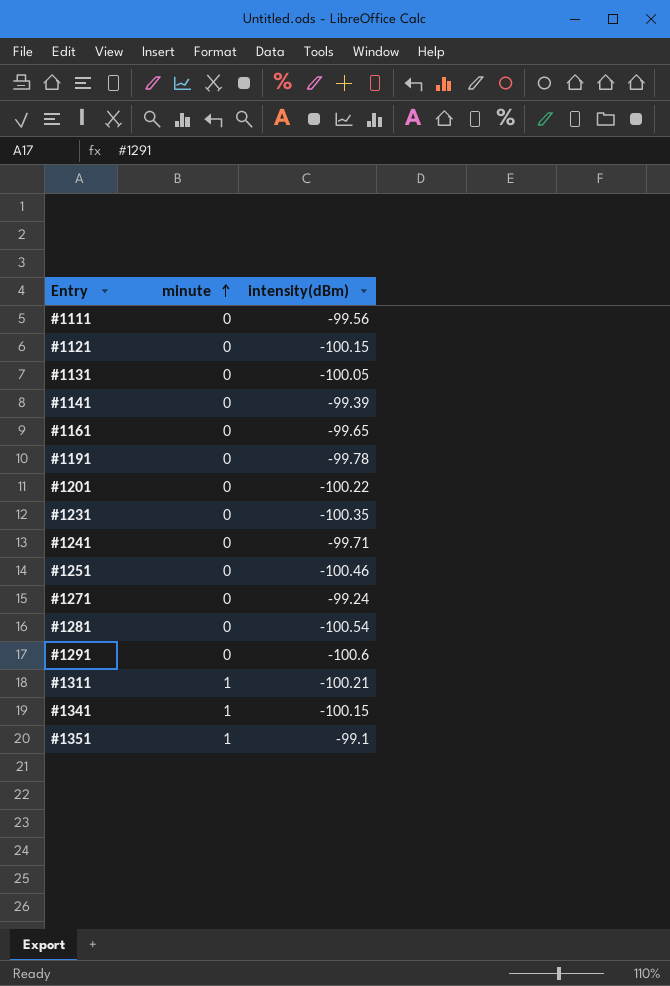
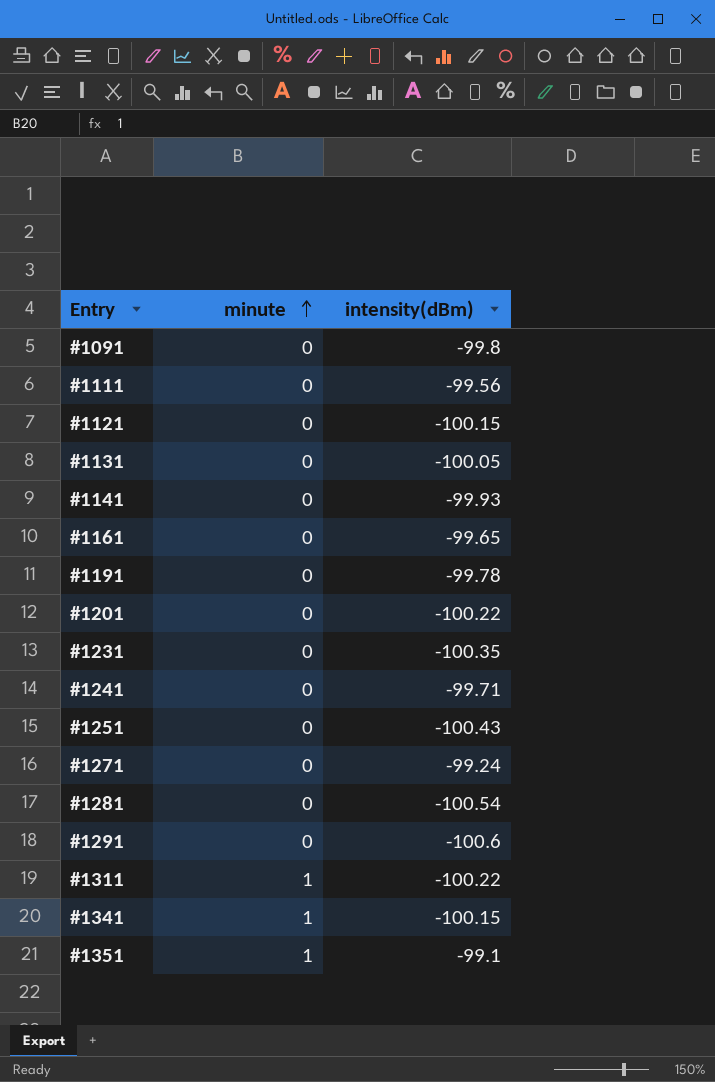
row #1091: none -> 0 | -99.8
#1141 | intensity(dBm): -99.39 -> -99.93
#1251 | intensity(dBm): -100.46 -> -100.43
#1311 | intensity(dBm): -100.21 -> -100.22

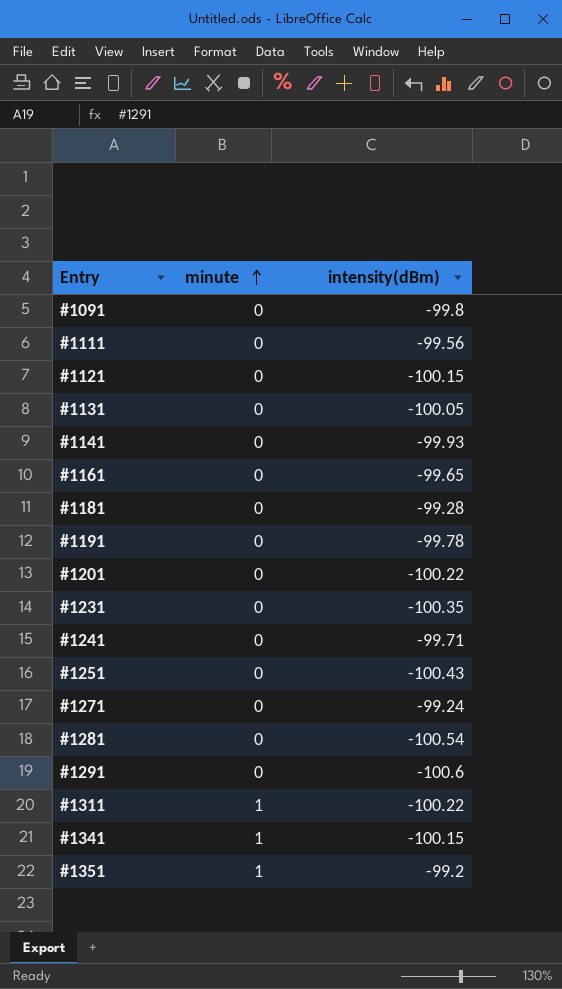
row #1181: none -> 0 | -99.28
#1351 | intensity(dBm): -99.1 -> -99.2

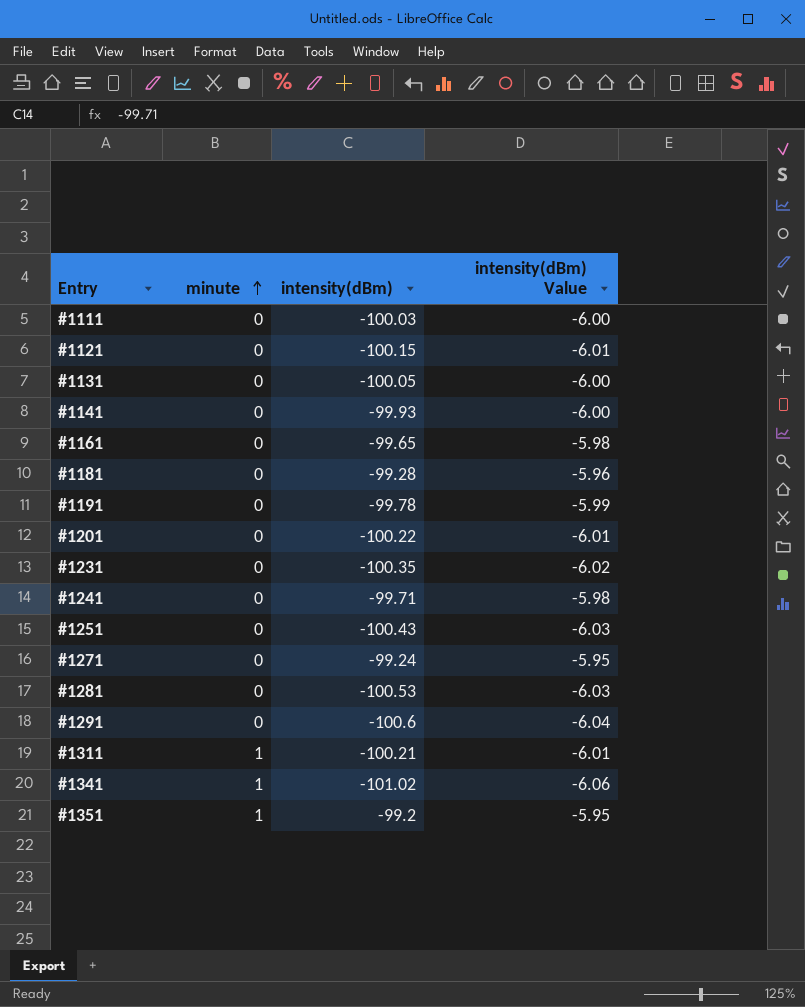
column intensity(dBm) Value | formula: none -> [intensity(dBm)] * 0.06
row #1091: 0 | -99.8 -> none
#1111 | intensity(dBm): -99.56 -> -100.03
#1281 | intensity(dBm): -100.54 -> -100.53
#1311 | intensity(dBm): -100.22 -> -100.21
#1341 | intensity(dBm): -100.15 -> -101.02

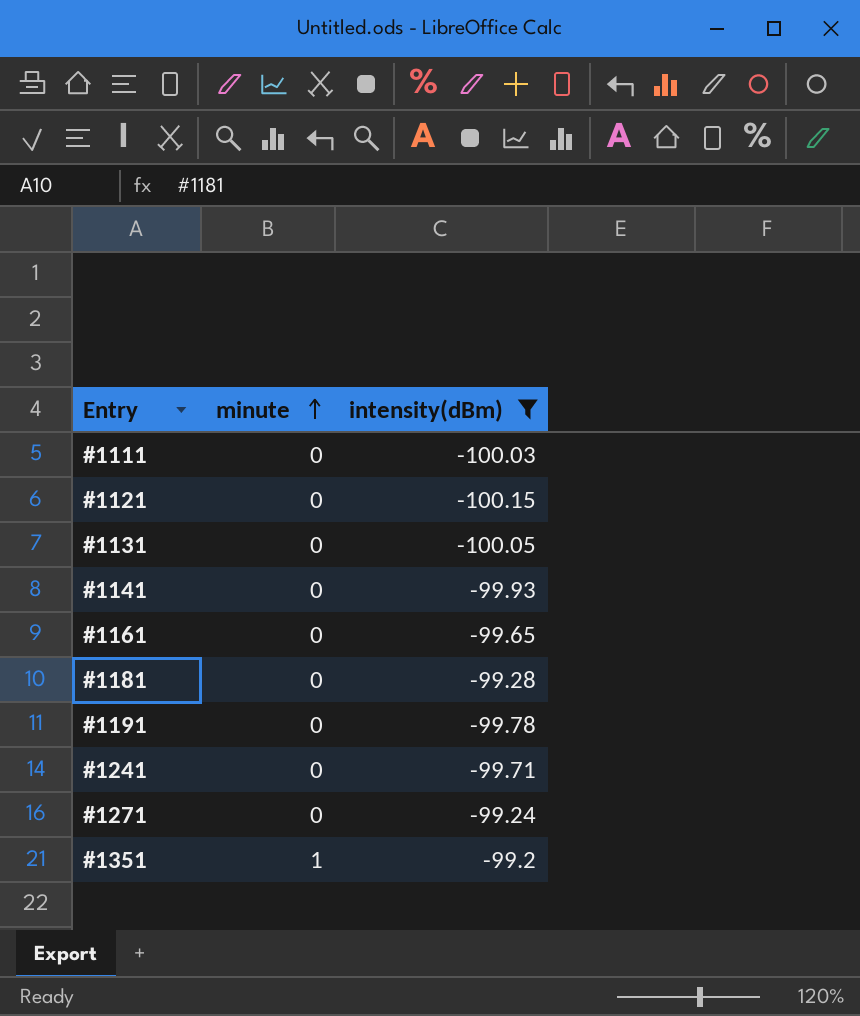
filter: none -> intensity(dBm) >= -100.15
column intensity(dBm) Value | formula: [intensity(dBm)] * 0.06 -> none

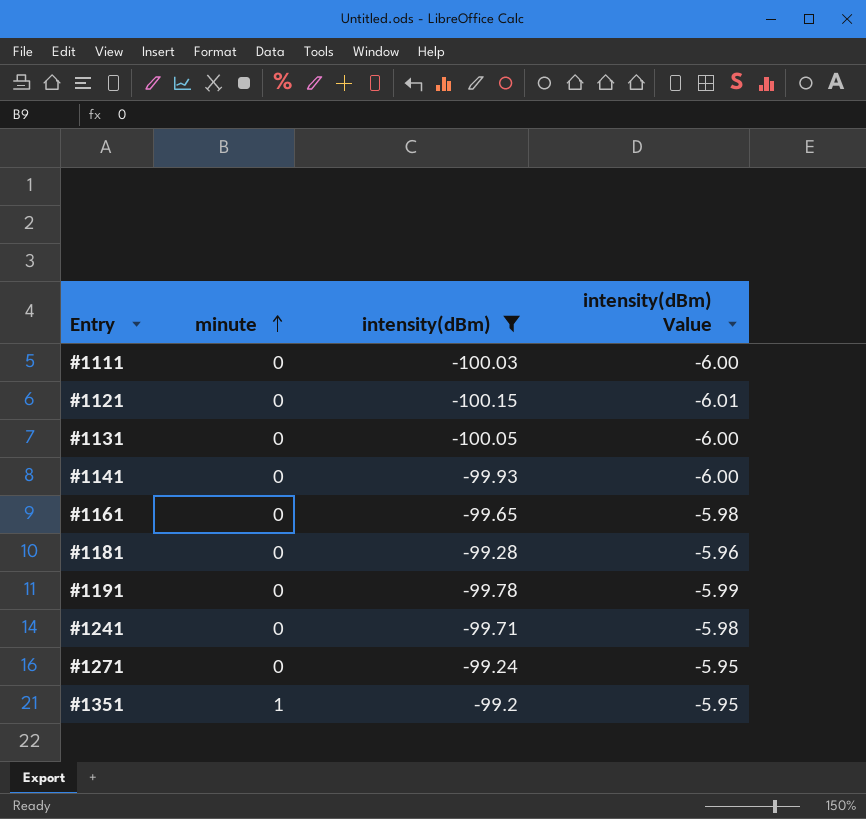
column intensity(dBm) Value | formula: none -> [intensity(dBm)] * 0.06

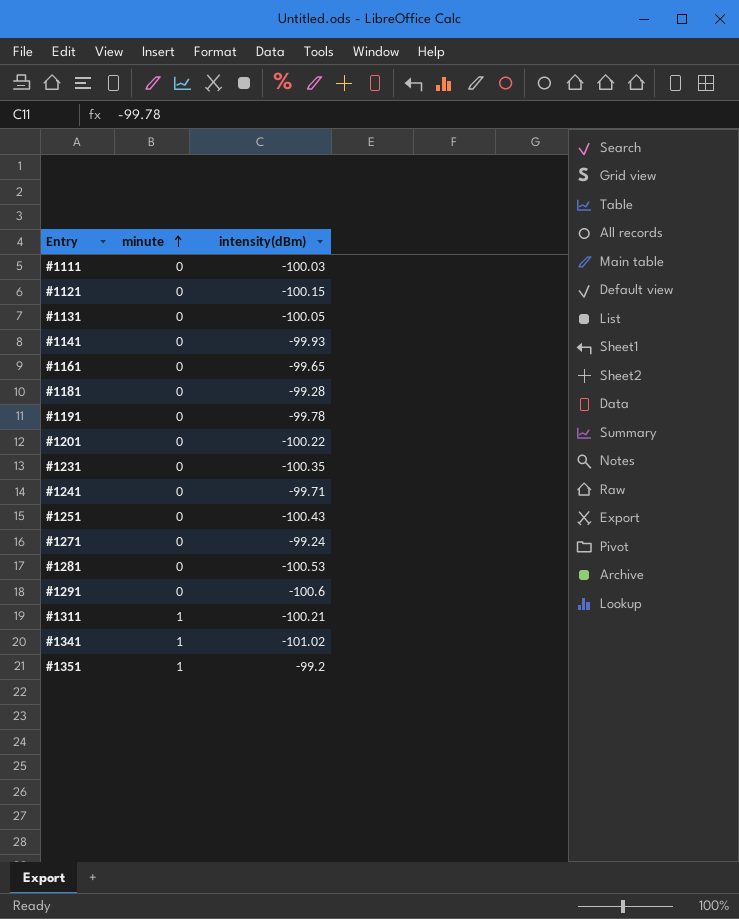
filter: intensity(dBm) >= -100.15 -> none
column intensity(dBm) Value | formula: [intensity(dBm)] * 0.06 -> none

